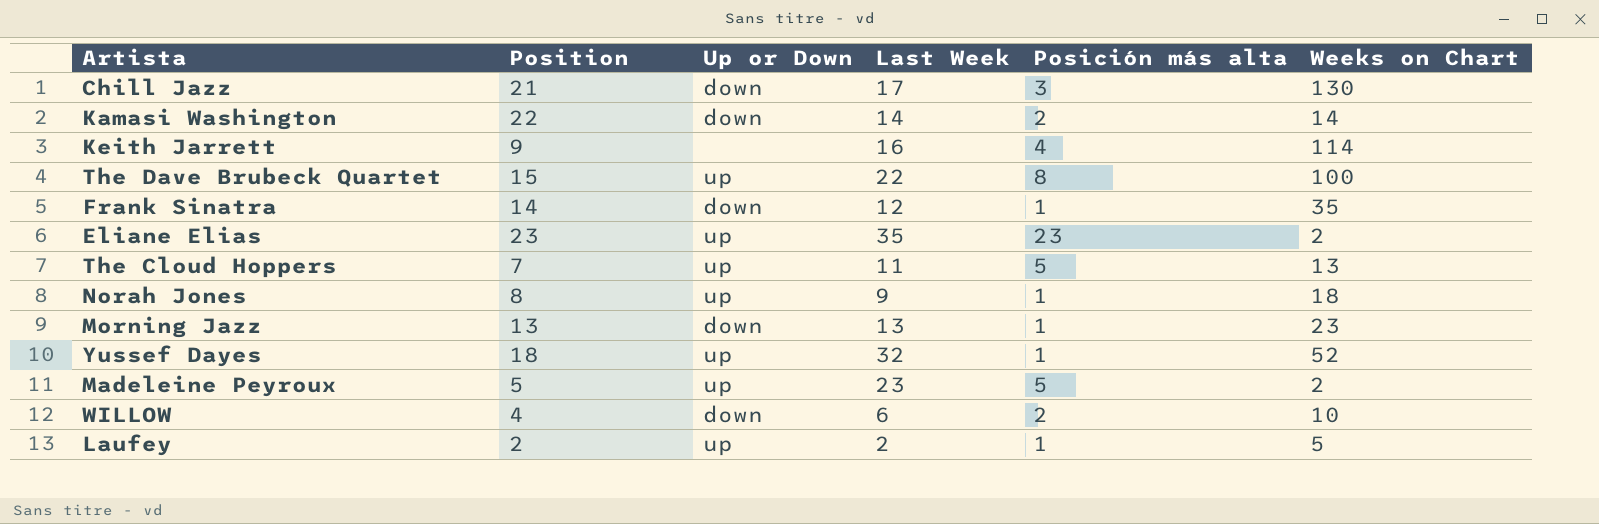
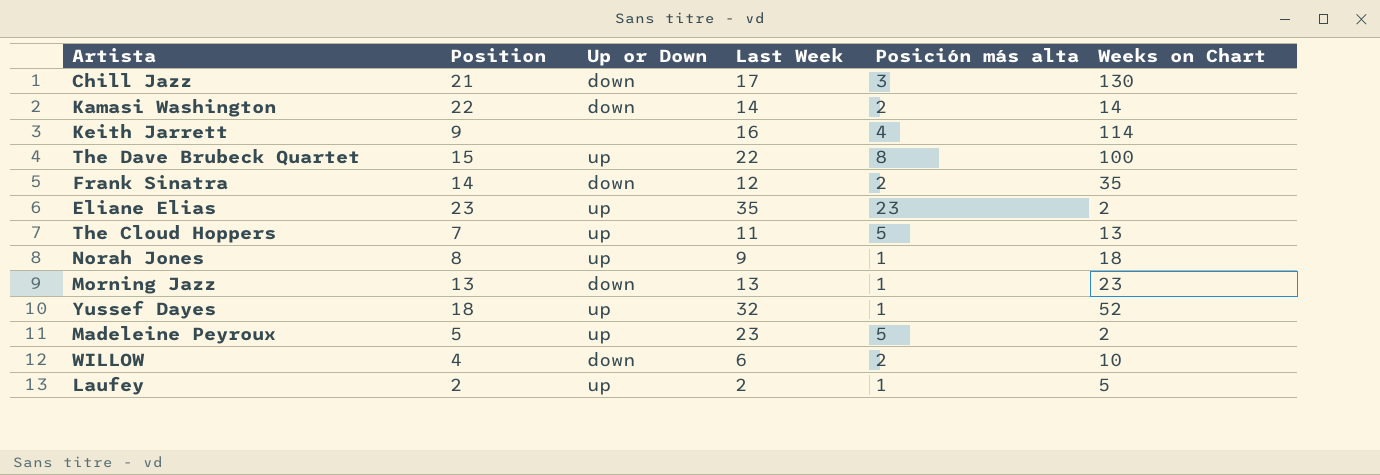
Frank Sinatra | Posición más alta: 1 -> 2

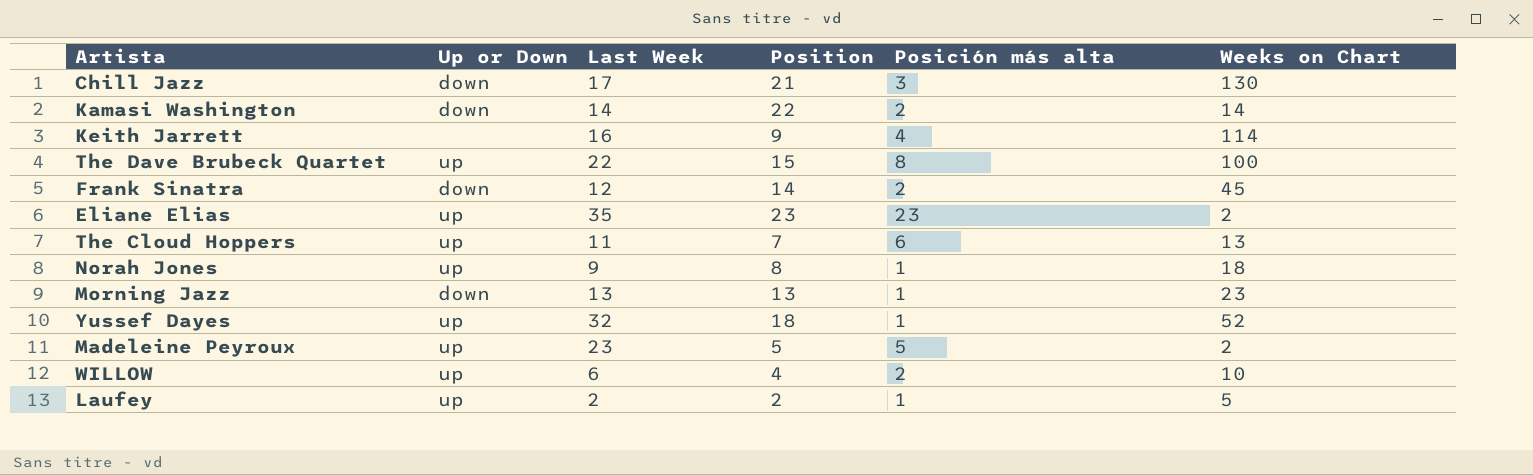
column Position | position: 2 -> 4
Frank Sinatra | Weeks on Chart: 35 -> 45
The Cloud Hoppers | Posición más alta: 5 -> 6
WILLOW | Up or Down: down -> up

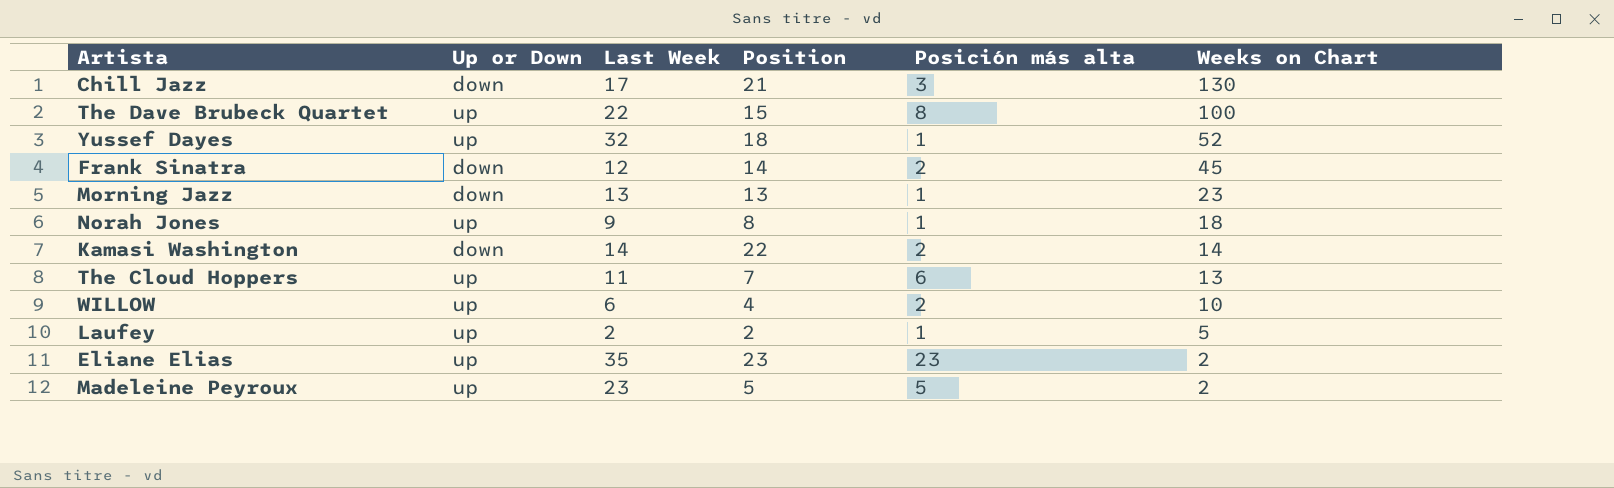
row order: none -> Weeks on Chart descending
row Keith Jarrett: none | 16 | 9 | 4 | 114 -> none

